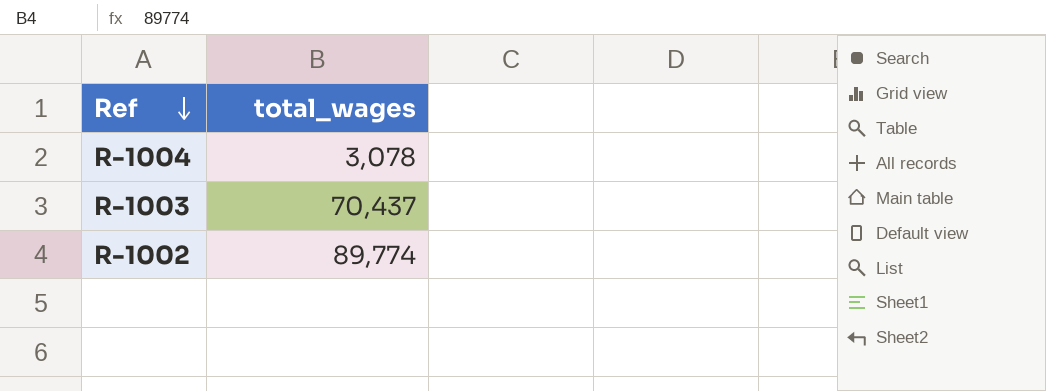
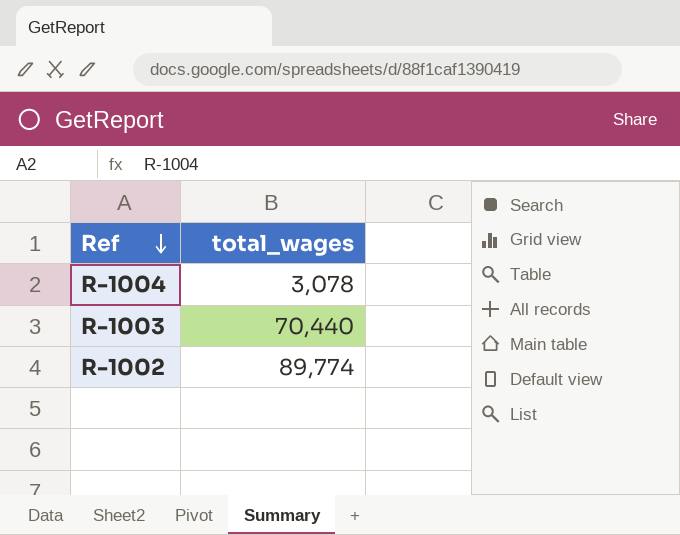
R-1003 | total_wages: 70,437 -> 70,440

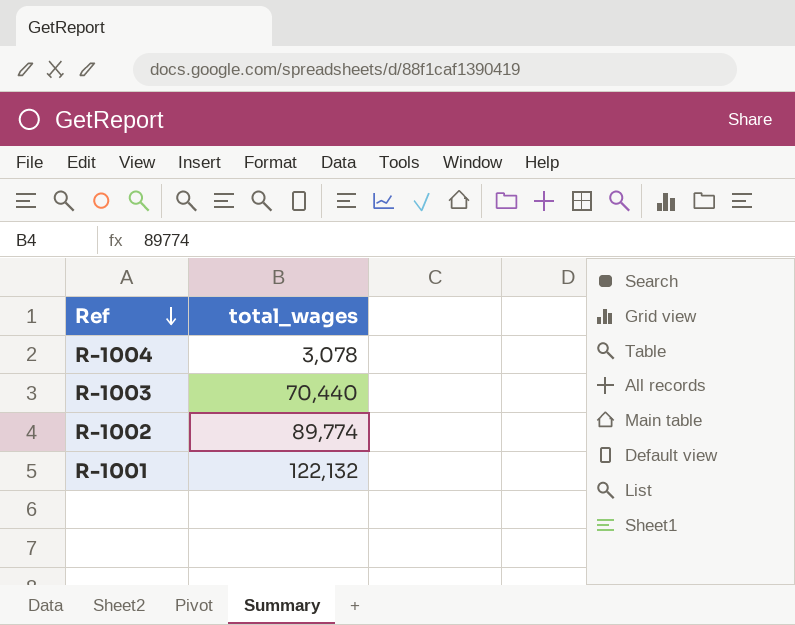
row R-1001: none -> 122,132

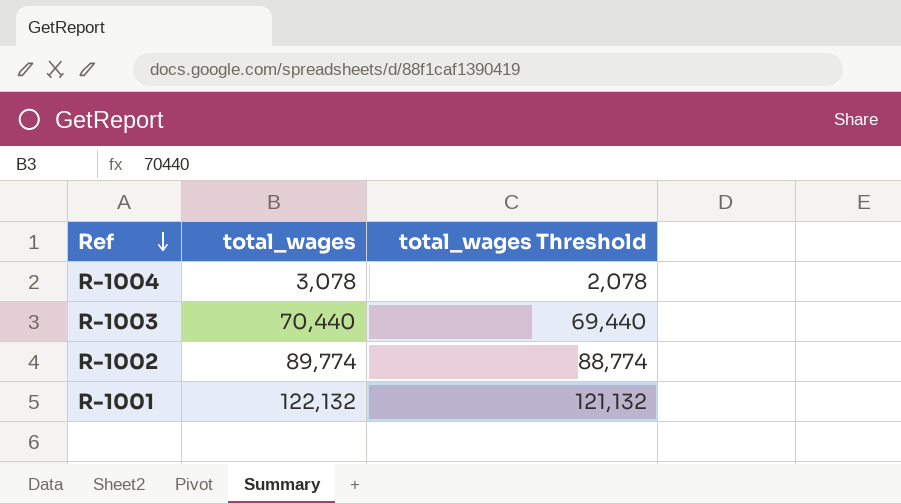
column total_wages Threshold | formula: none -> [total_wages] - 1000

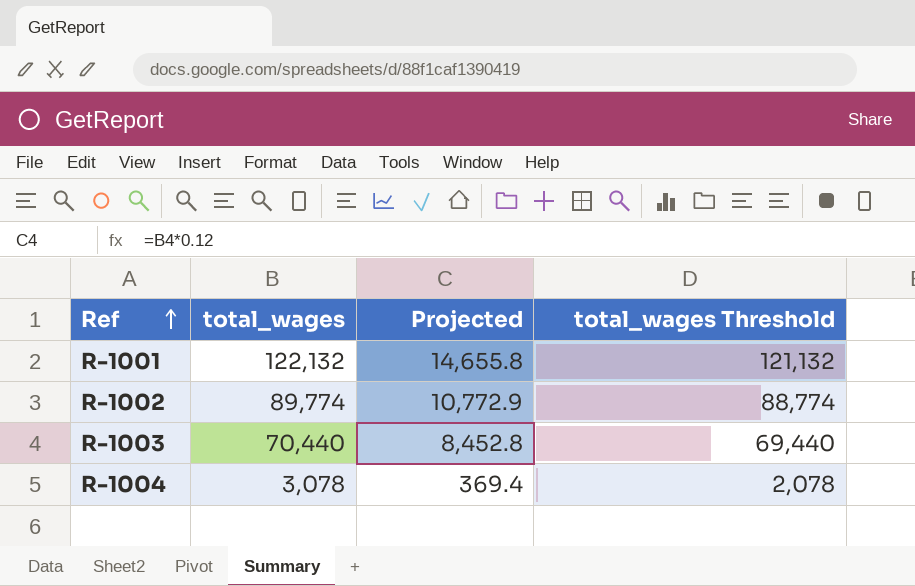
row order: Ref descending -> Ref ascending
column Projected | formula: none -> [total_wages] * 0.12

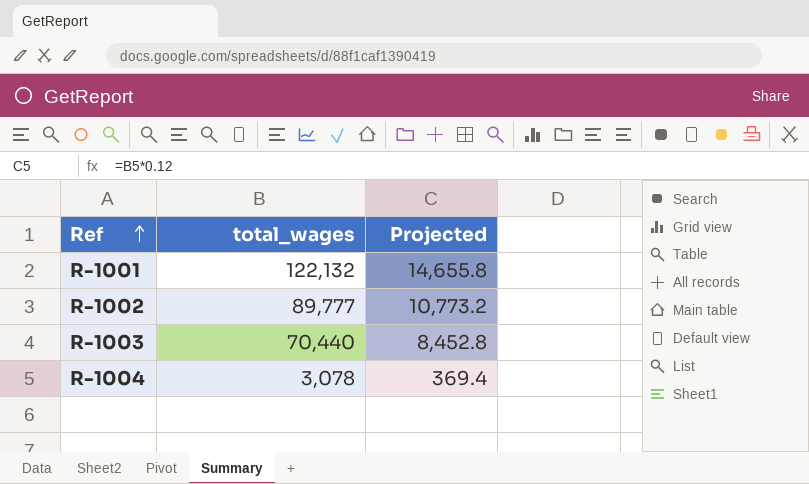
column total_wages Threshold | formula: [total_wages] - 1000 -> none
R-1002 | total_wages: 89,774 -> 89,777
R-1002 | Projected: 10,772.9 -> 10,773.2

